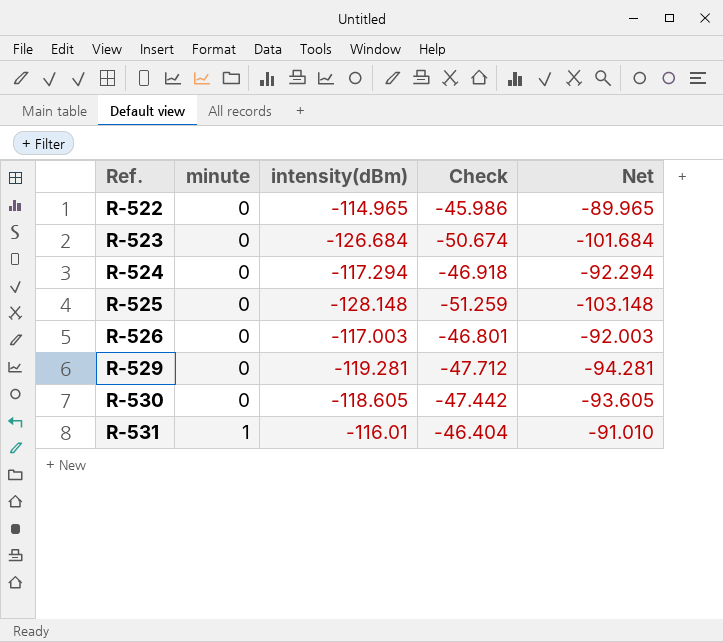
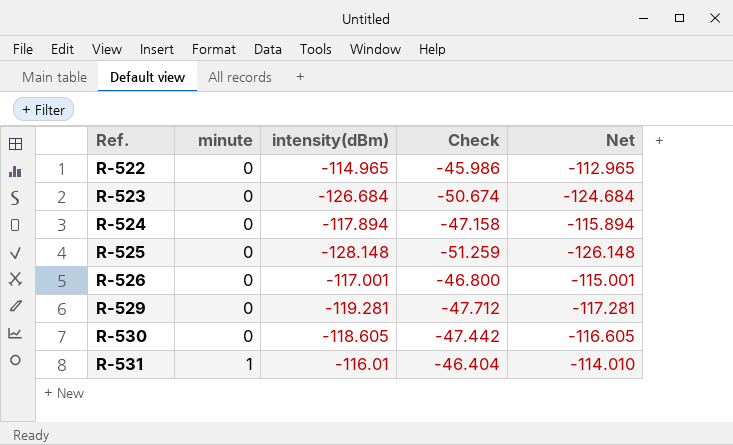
column Net | formula: [intensity(dBm)] + 25 -> [intensity(dBm)] + 2
R-524 | intensity(dBm): -117.294 -> -117.894
R-524 | Check: -46.918 -> -47.158
R-526 | intensity(dBm): -117.003 -> -117.001
R-526 | Check: -46.801 -> -46.800

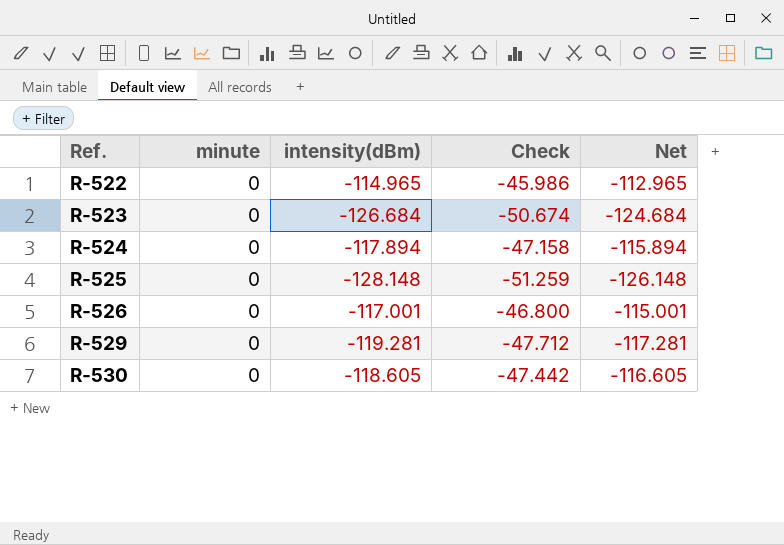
row R-531: 1 | -116.01 | -46.404 | -114.010 -> none

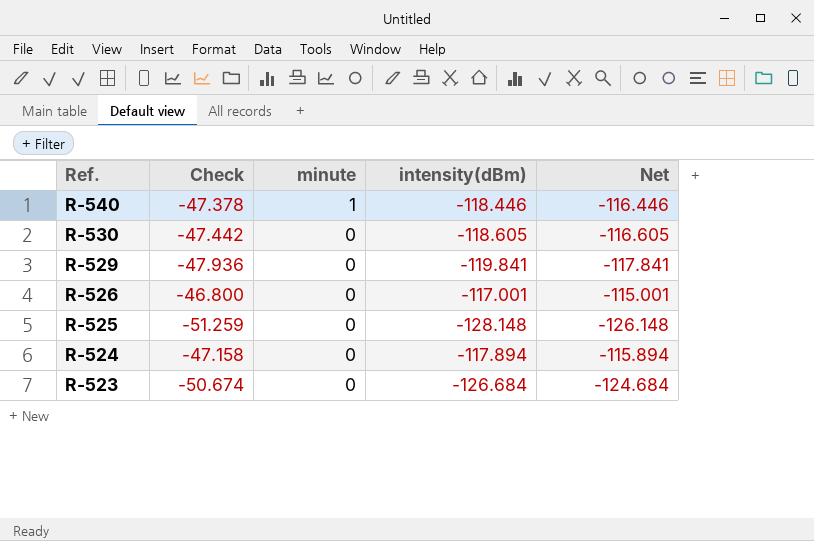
row order: Ref. ascending -> Ref. descending
column Check | position: 4 -> 2
row R-522: 0 | -114.965 | -45.986 | -112.965 -> none
row R-540: none -> -47.378 | 1 | -118.446 | -116.446
R-529 | Check: -47.712 -> -47.936
R-529 | intensity(dBm): -119.281 -> -119.841
R-529 | Net: -117.281 -> -117.841

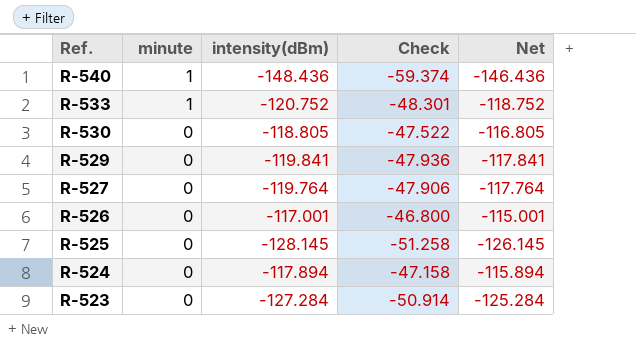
column Check | position: 2 -> 4
R-540 | intensity(dBm): -118.446 -> -148.436
R-540 | Check: -47.378 -> -59.374
R-540 | Net: -116.446 -> -146.436
row R-533: none -> 1 | -120.752 | -48.301 | -118.752
R-530 | intensity(dBm): -118.605 -> -118.805
R-530 | Check: -47.442 -> -47.522
R-530 | Net: -116.605 -> -116.805
row R-527: none -> 0 | -119.764 | -47.906 | -117.764
R-525 | intensity(dBm): -128.148 -> -128.145
R-525 | Check: -51.259 -> -51.258
R-525 | Net: -126.148 -> -126.145
R-523 | intensity(dBm): -126.684 -> -127.284
R-523 | Check: -50.674 -> -50.914
R-523 | Net: -124.684 -> -125.284

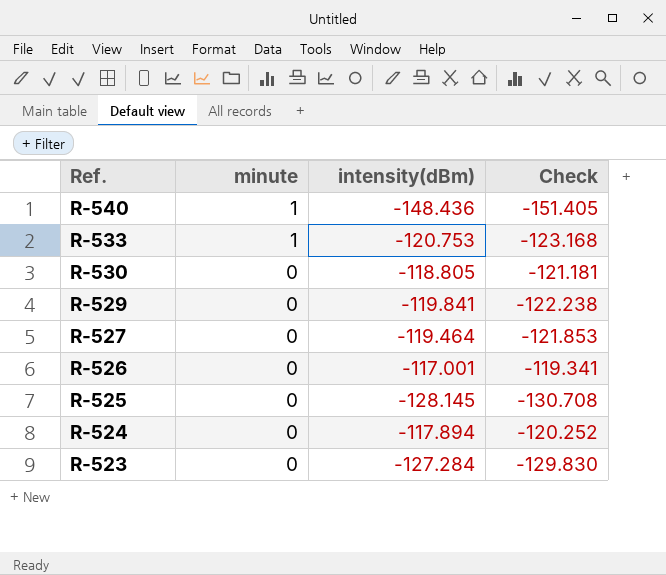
column Net | formula: [intensity(dBm)] + 2 -> none
column Check | formula: [intensity(dBm)] * 0.4 -> [intensity(dBm)] * 1.02
R-533 | intensity(dBm): -120.752 -> -120.753
R-527 | intensity(dBm): -119.764 -> -119.464

